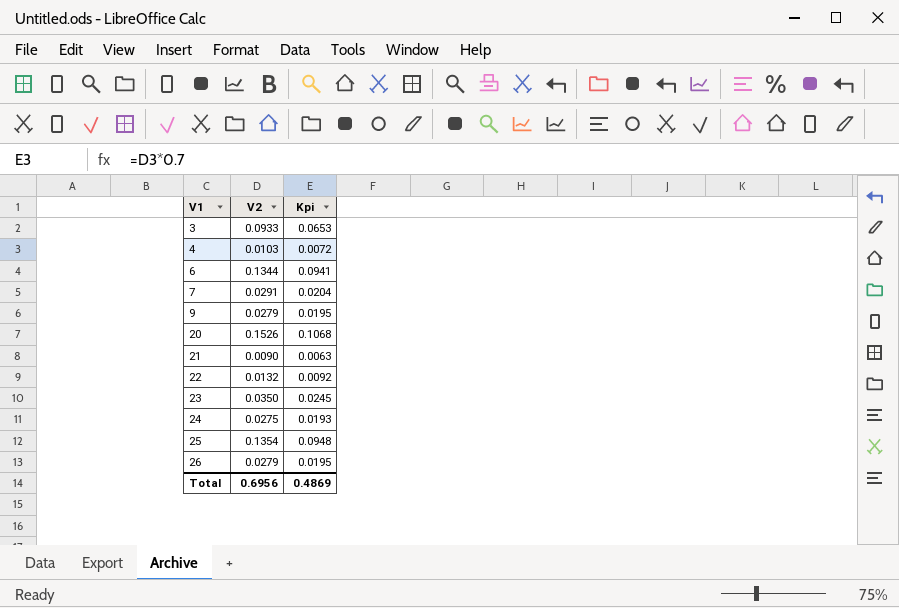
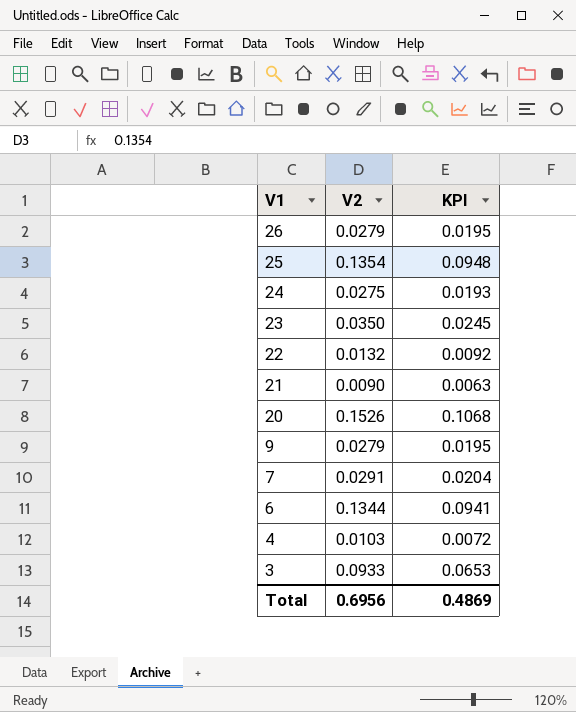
row order: V1 ascending -> V1 descending
column name: Kpi -> KPI

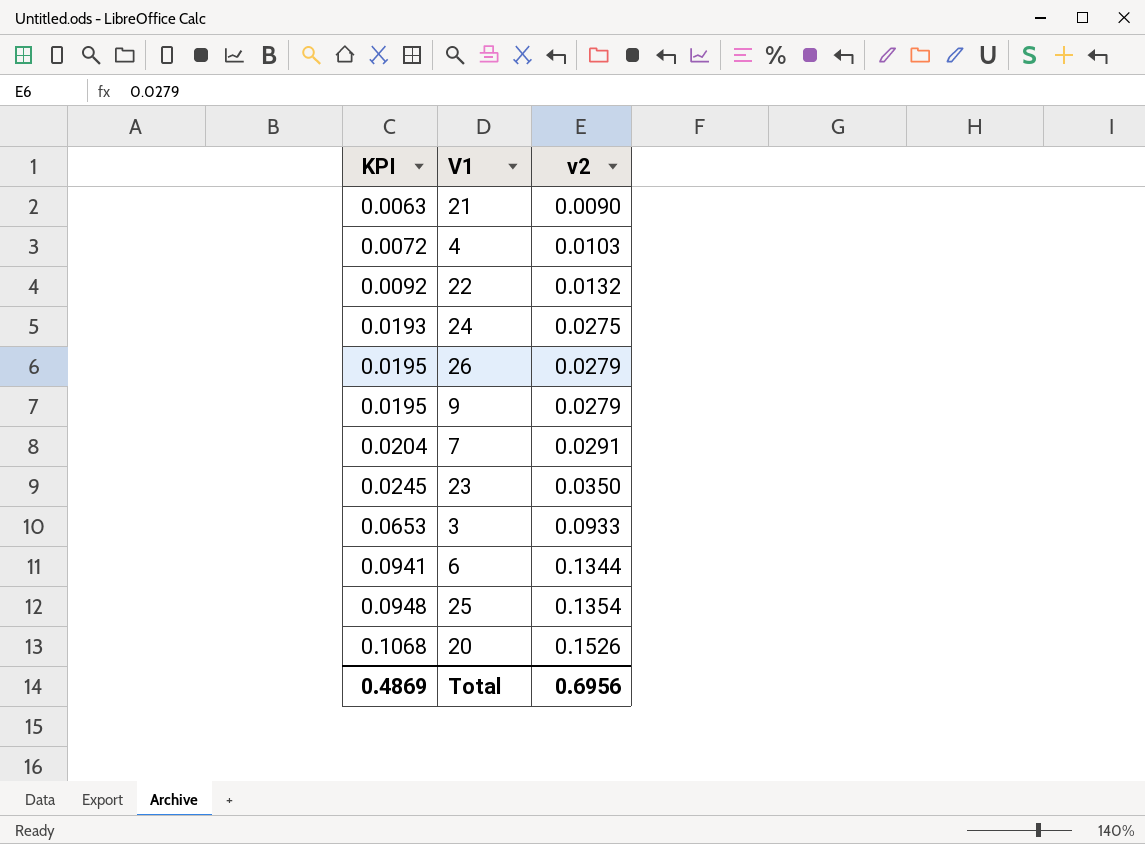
row order: V1 descending -> KPI ascending
column KPI | position: 3 -> 1
column name: V2 -> v2

